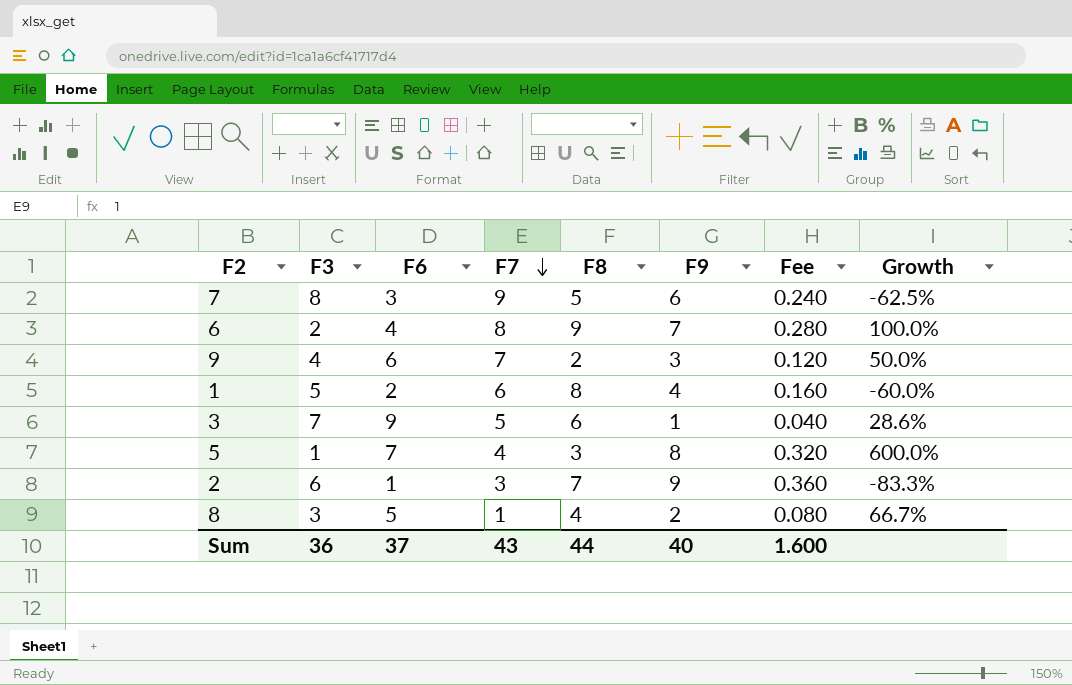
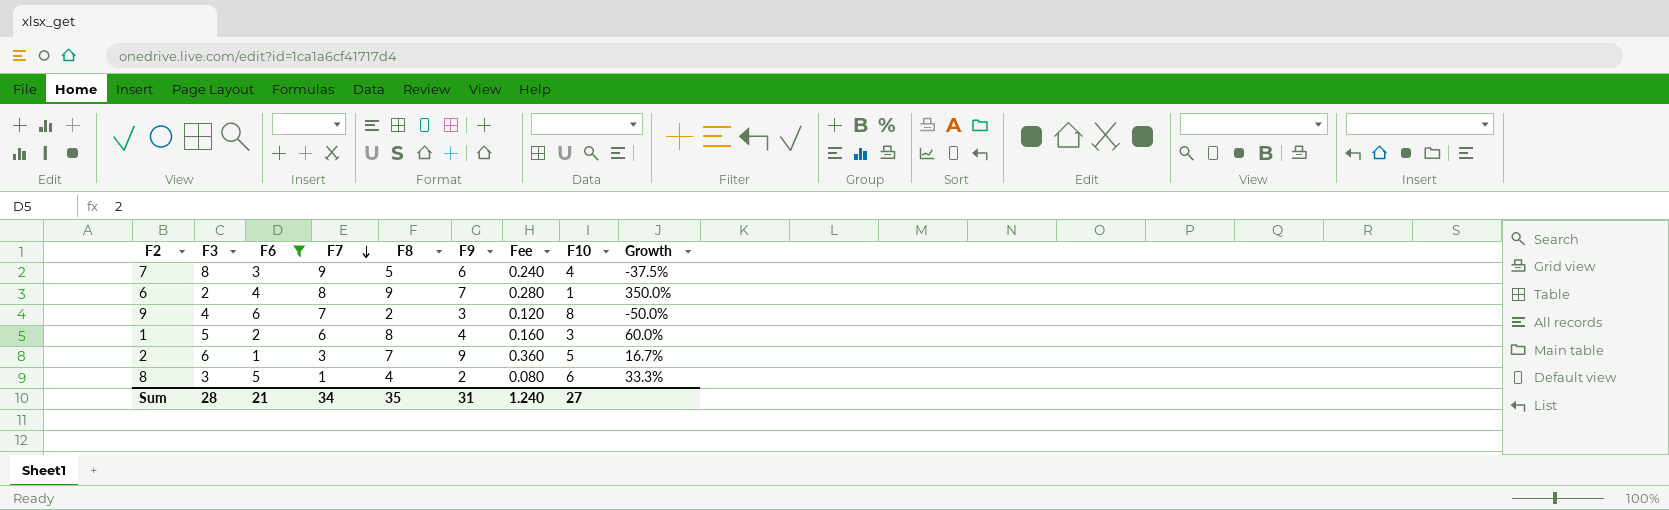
filter: none -> F6 <= 6
column F10 | position: none -> 8
column Growth | formula: ([F6] - [F3]) / [F3] -> ([F8] - [F3]) / [F3]
Sum | F3: 36 -> 28
Sum | F6: 37 -> 21
Sum | F7: 43 -> 34
Sum | F8: 44 -> 35
Sum | F9: 40 -> 31
Sum | Fee: 1.600 -> 1.240

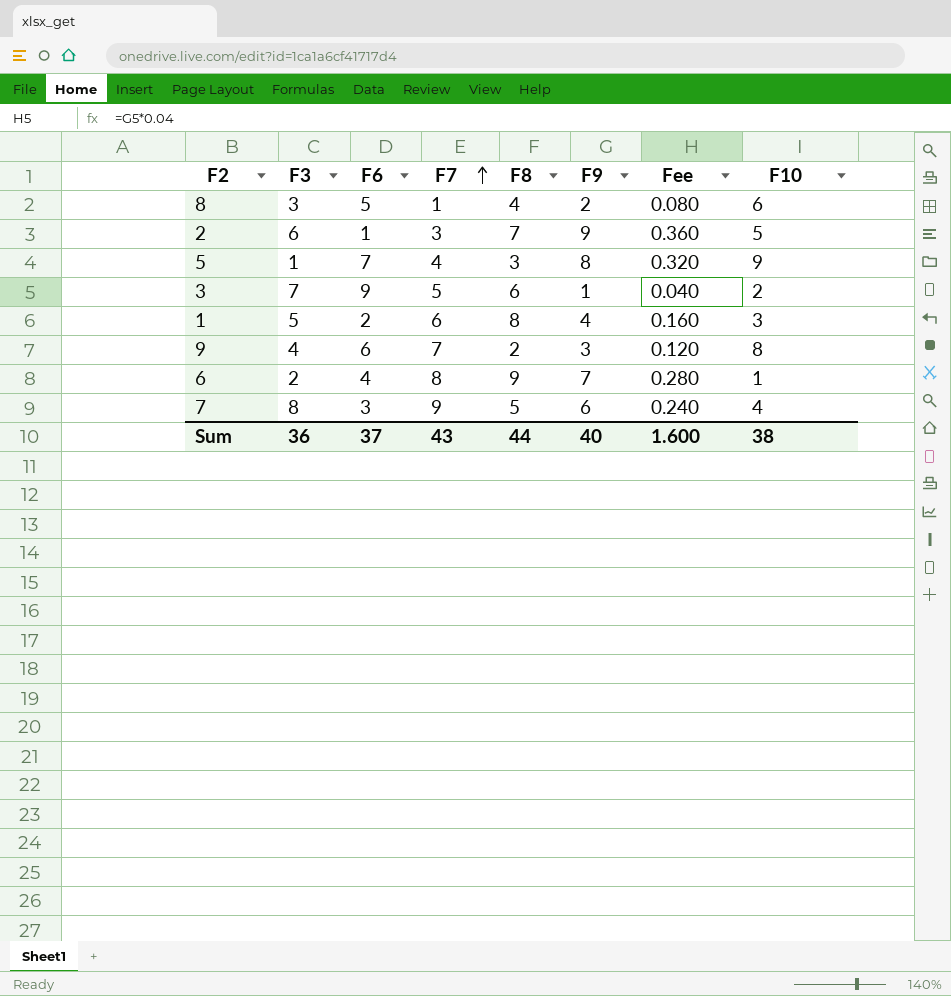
filter: F6 <= 6 -> none
row order: F7 descending -> F7 ascending
column Growth | formula: ([F8] - [F3]) / [F3] -> none
Sum | F3: 28 -> 36
Sum | F6: 21 -> 37
Sum | F7: 34 -> 43
Sum | F8: 35 -> 44
Sum | F9: 31 -> 40
Sum | Fee: 1.240 -> 1.600
Sum | F10: 27 -> 38

